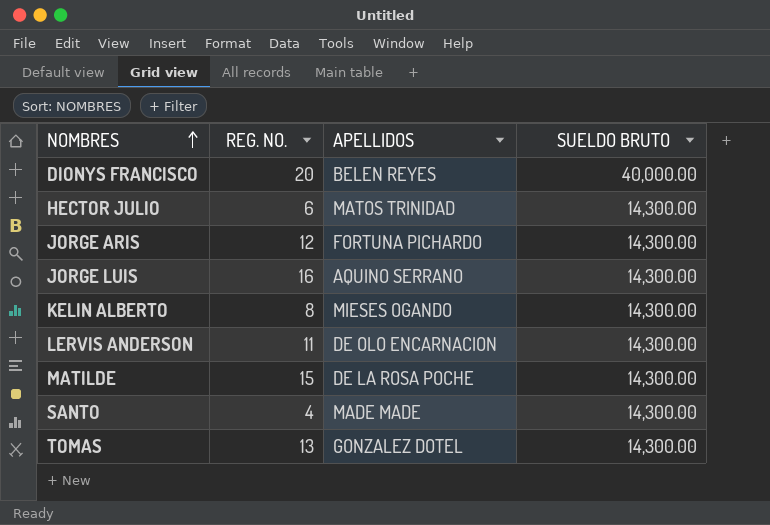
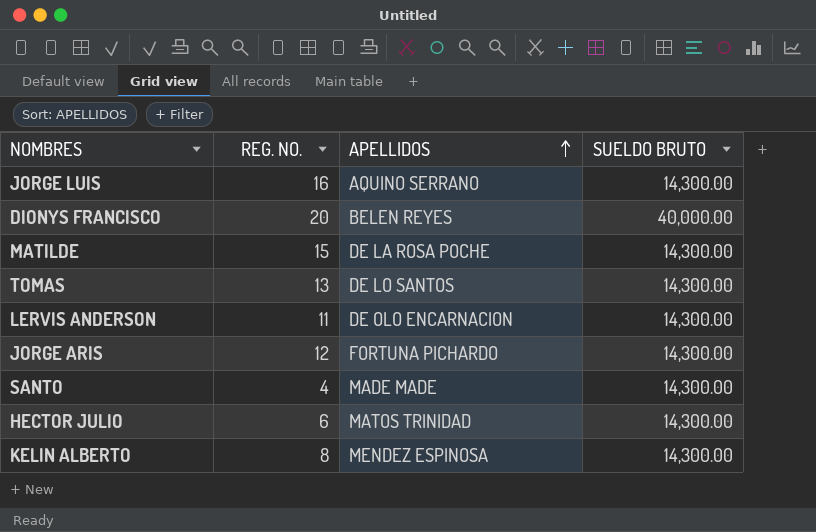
row order: NOMBRES ascending -> APELLIDOS ascending
TOMAS | APELLIDOS: GONZALEZ DOTEL -> DE LO SANTOS
KELIN ALBERTO | APELLIDOS: MIESES OGANDO -> MENDEZ ESPINOSA

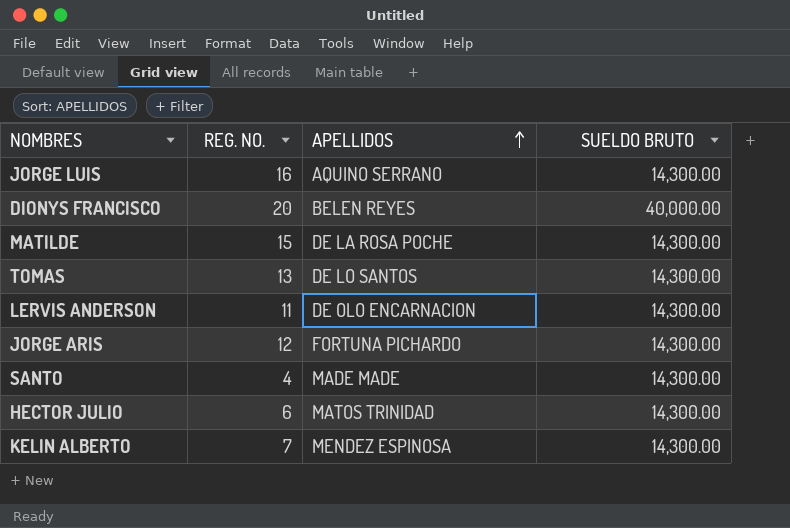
KELIN ALBERTO | REG. NO.: 8 -> 7

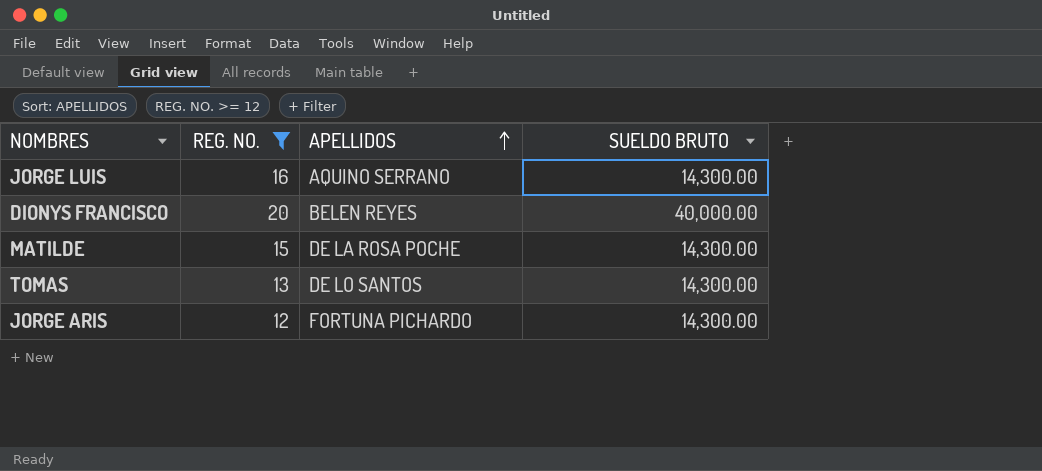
filter: none -> REG. NO. >= 12

